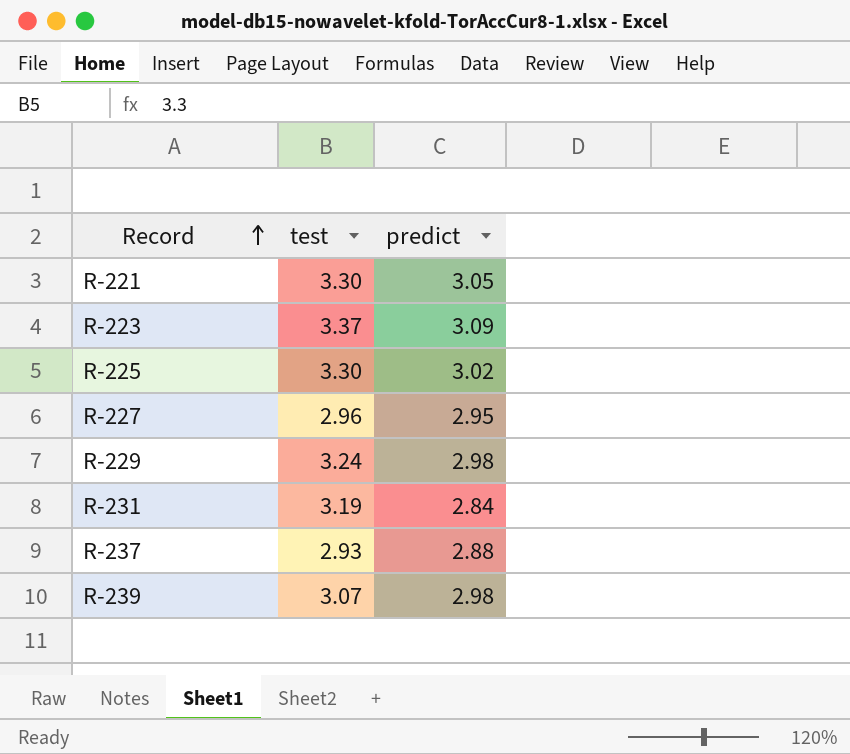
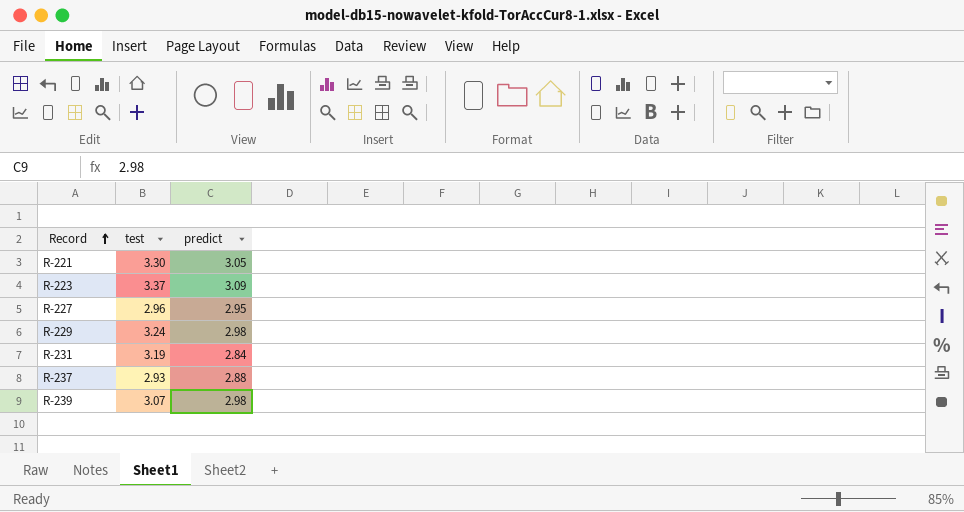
row R-225: 3.30 | 3.02 -> none

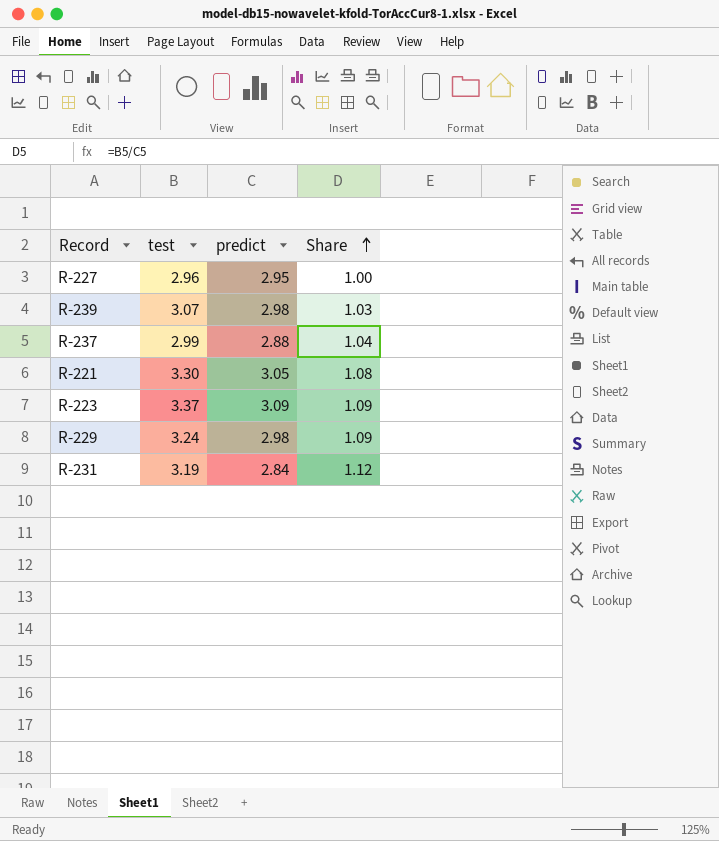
row order: Record ascending -> Share ascending
column Share | formula: none -> [test] / [predict]
R-237 | test: 2.93 -> 2.99

